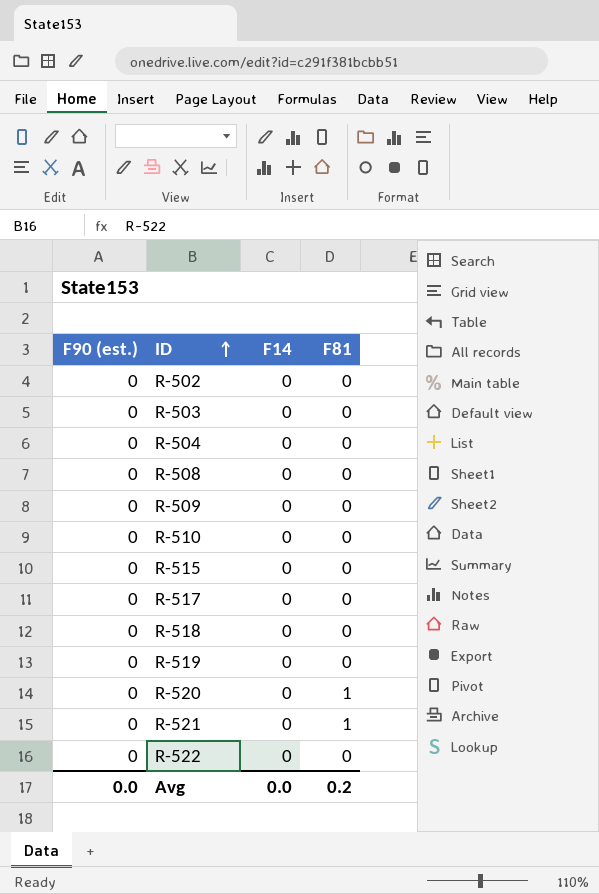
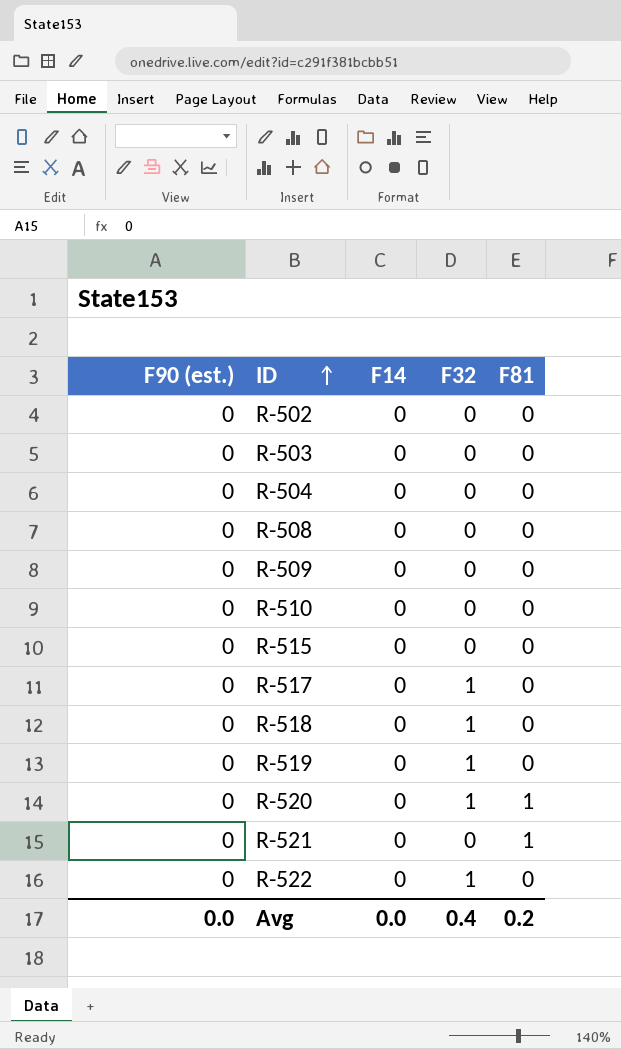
column F32 | position: none -> 4

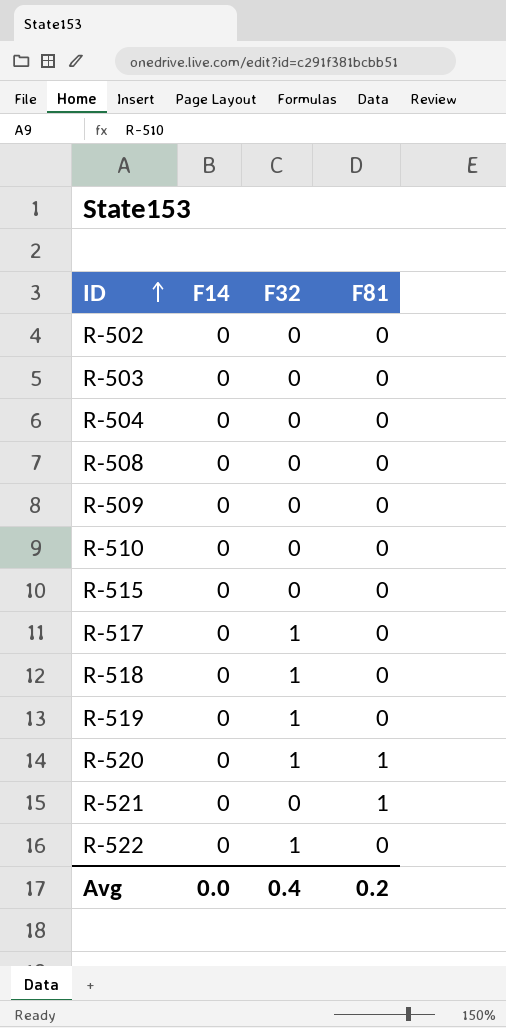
column F90 (est.) | position: 1 -> none

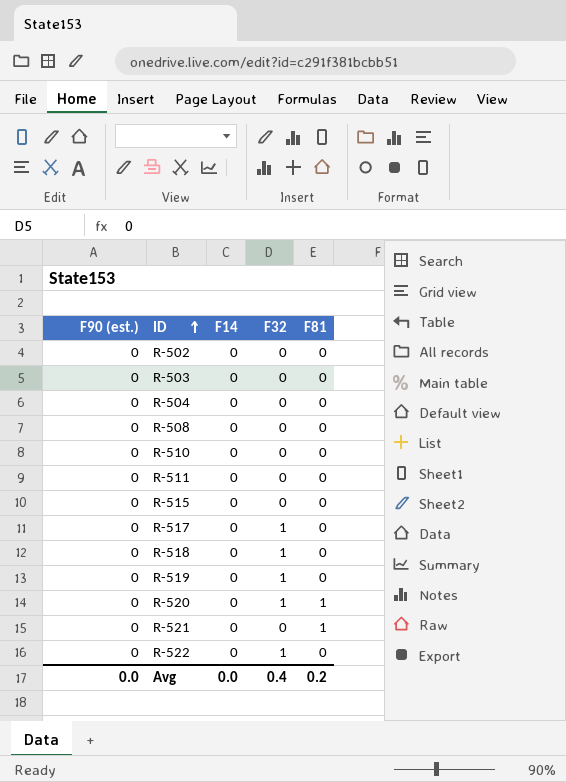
column F90 (est.) | position: none -> 1
row R-509: 0 | 0 | 0 -> none
row R-511: none -> 0 | 0 | 0 | 0

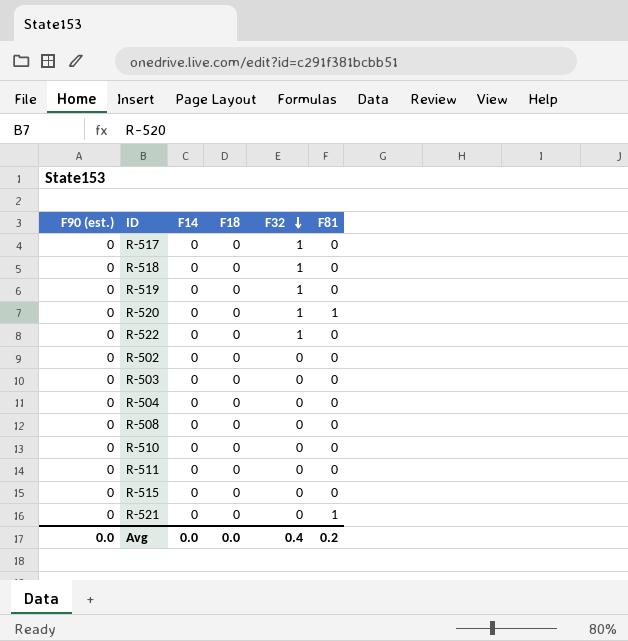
row order: ID ascending -> F32 descending
column F18 | position: none -> 4

